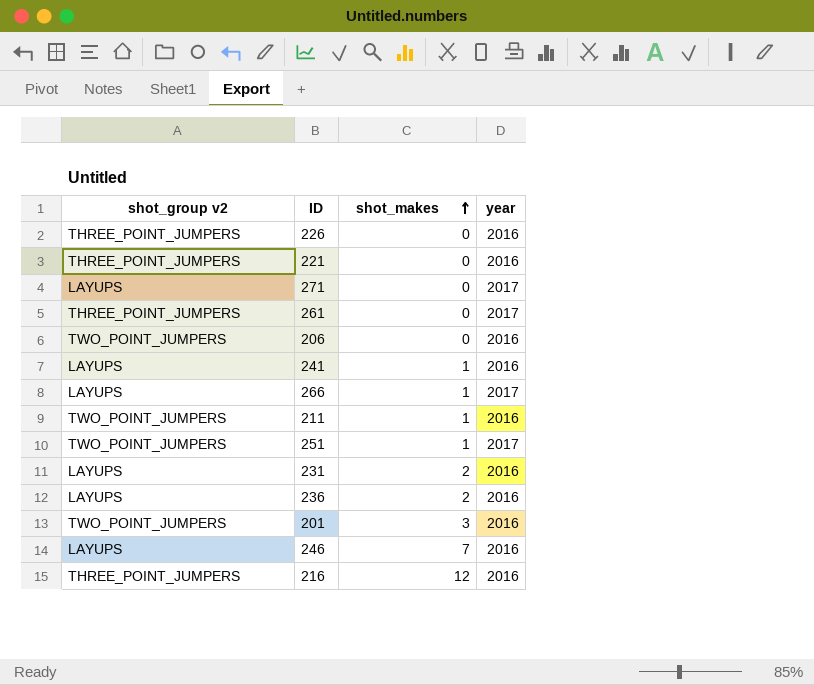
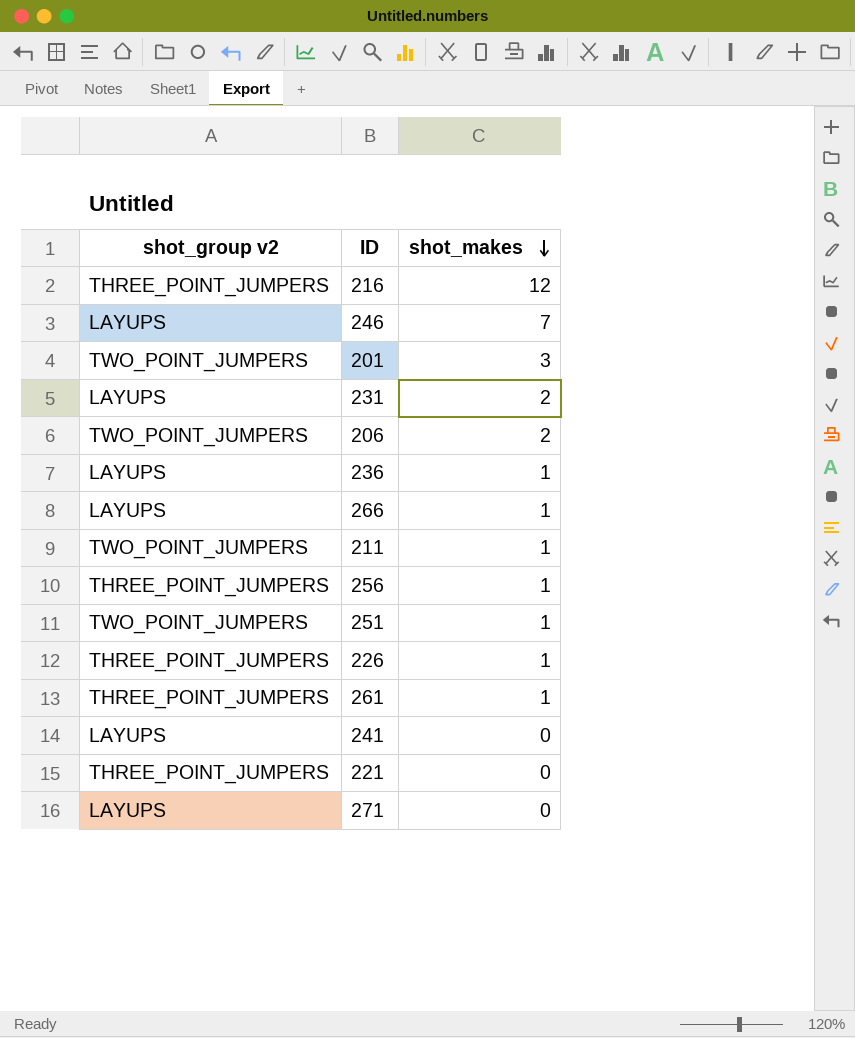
row order: shot_makes ascending -> shot_makes descending
column year | position: 4 -> none
206 | shot_makes: 0 -> 2
236 | shot_makes: 2 -> 1
row 256: none -> THREE_POINT_JUMPERS | 1
226 | shot_makes: 0 -> 1
261 | shot_makes: 0 -> 1
241 | shot_makes: 1 -> 0

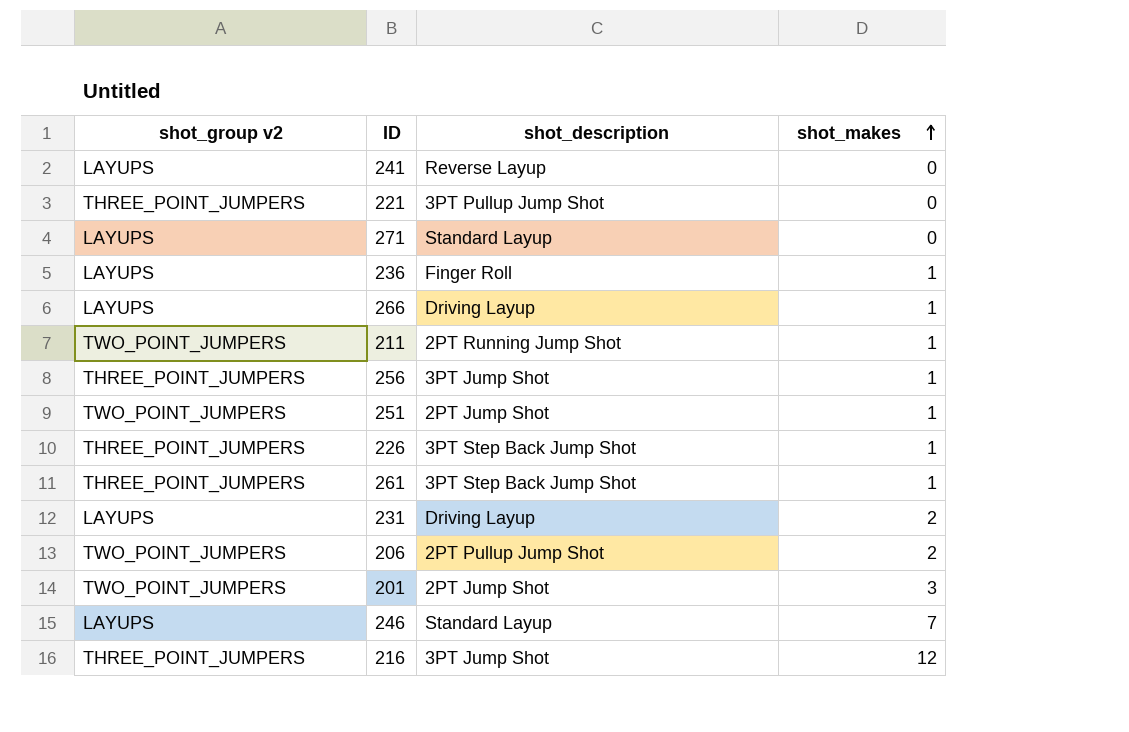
row order: shot_makes descending -> shot_makes ascending
column shot_description | position: none -> 3

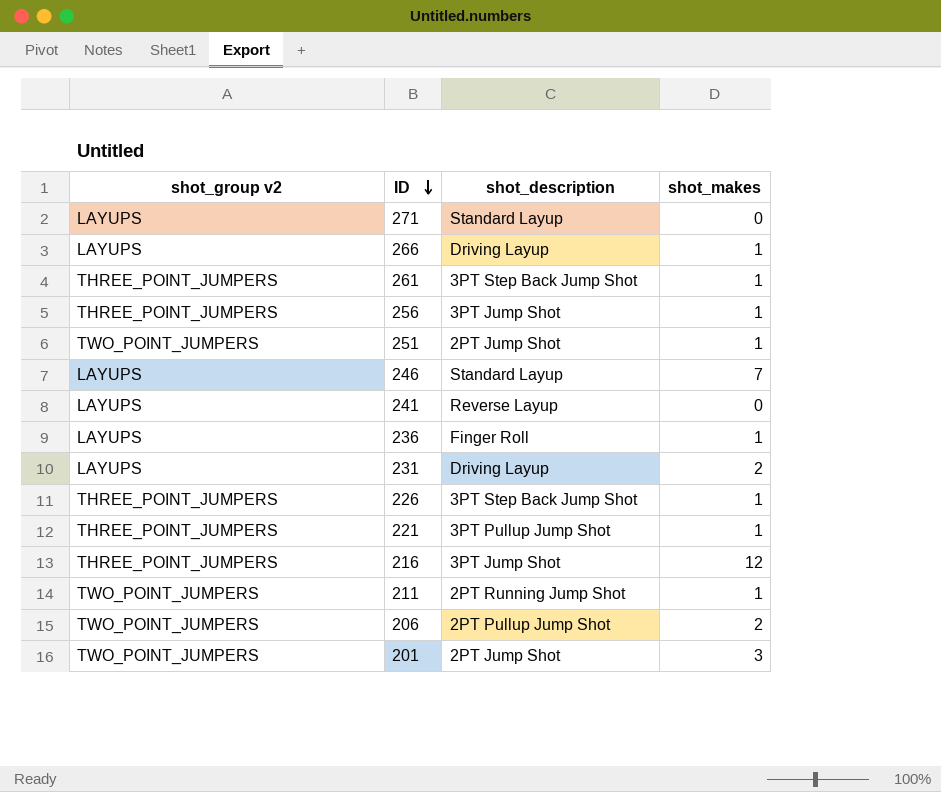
row order: shot_makes ascending -> ID descending
221 | shot_makes: 0 -> 1

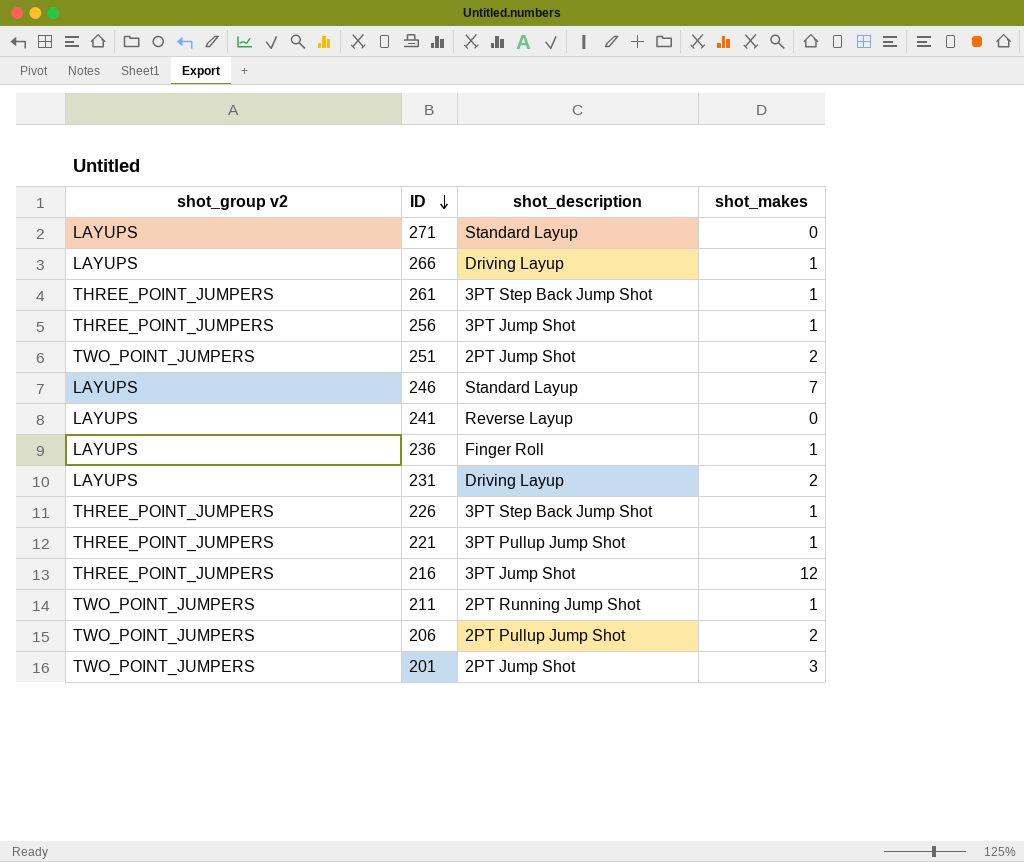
251 | shot_makes: 1 -> 2

